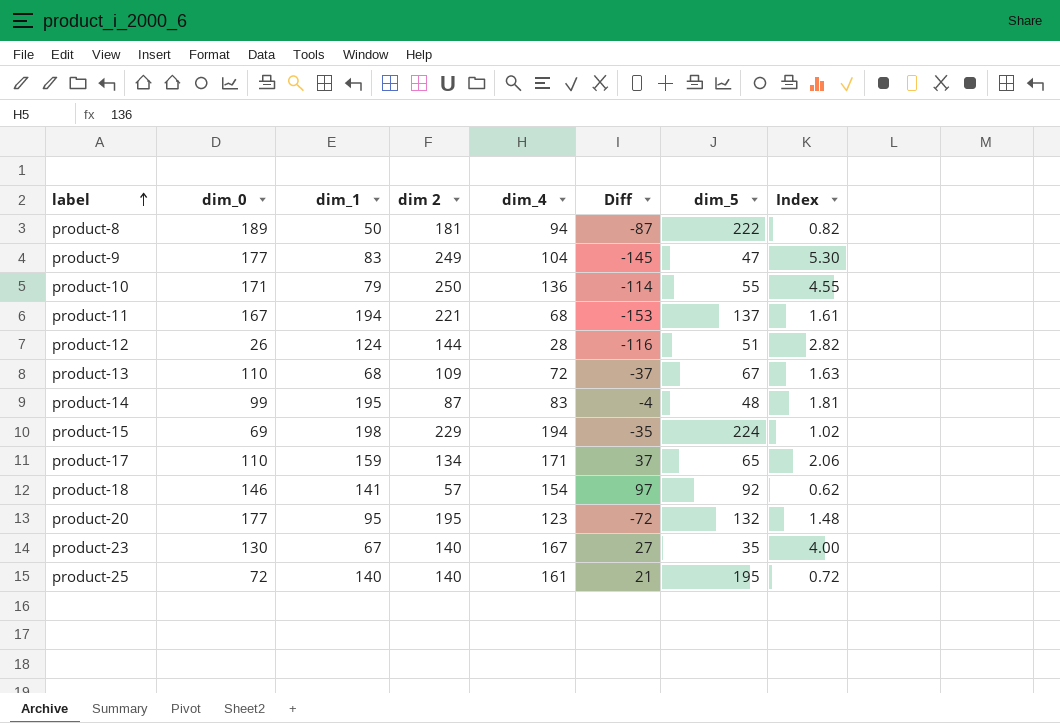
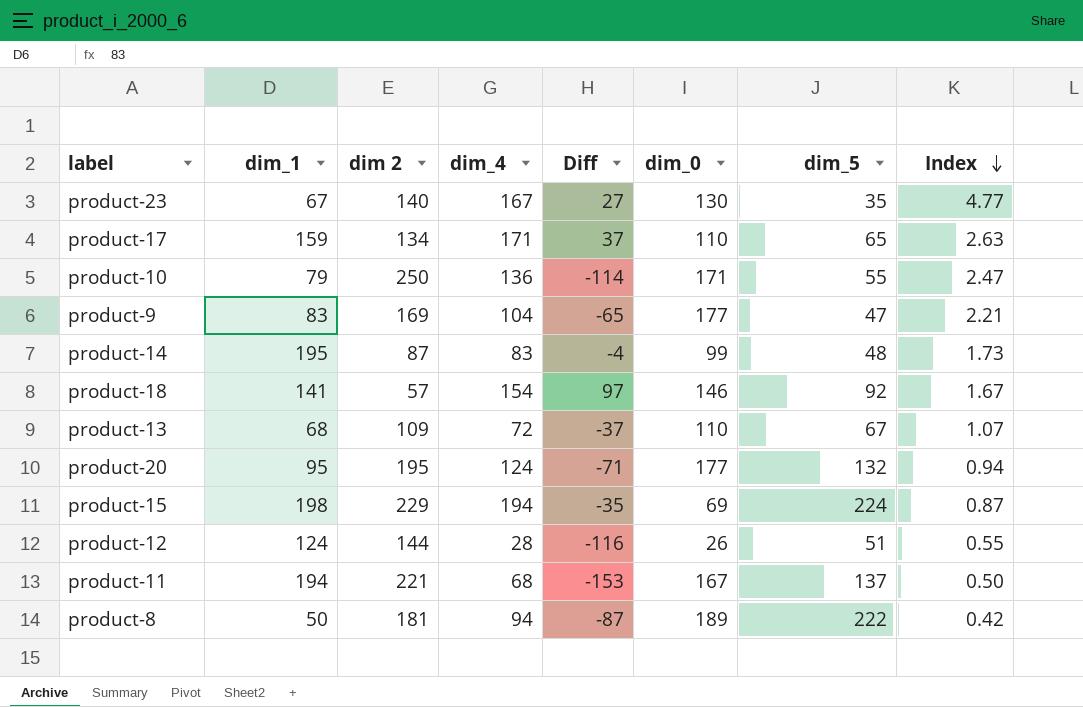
row order: label ascending -> Index descending
column dim_0 | position: 2 -> 6
column Index | formula: [dim 2] / [dim_5] -> [dim_4] / [dim_5]
row product-25: 72 | 140 | 140 | 161 | 21 | 195 | 0.72 -> none
product-9 | dim 2: 249 -> 169
product-9 | Diff: -145 -> -65
product-20 | dim_4: 123 -> 124
product-20 | Diff: -72 -> -71

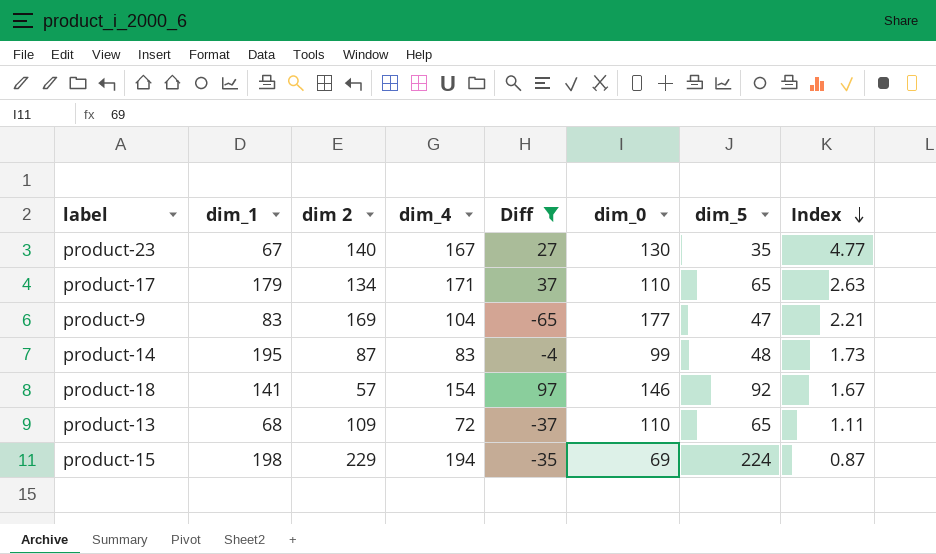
filter: none -> Diff >= -65
product-17 | dim_1: 159 -> 179
product-13 | dim_5: 67 -> 65
product-13 | Index: 1.07 -> 1.11

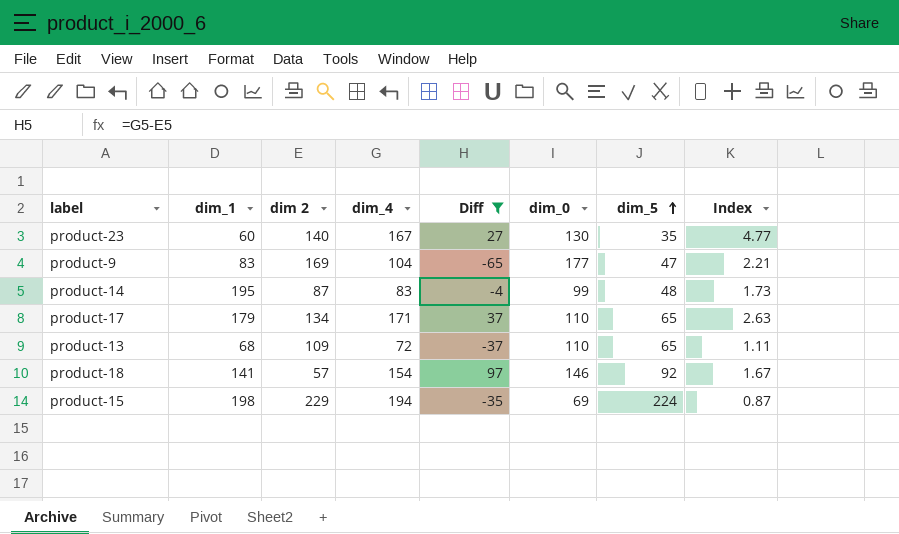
row order: Index descending -> dim_5 ascending
product-23 | dim_1: 67 -> 60

